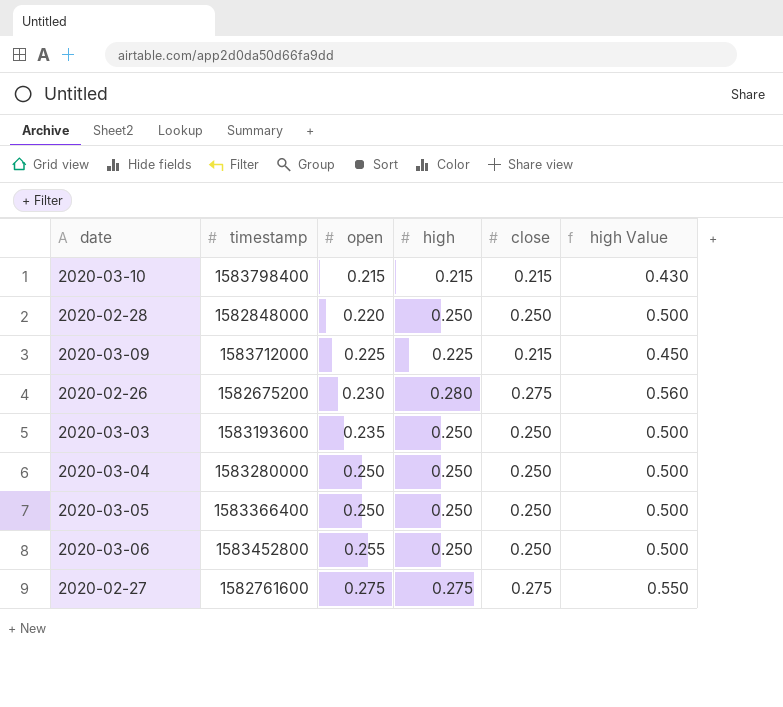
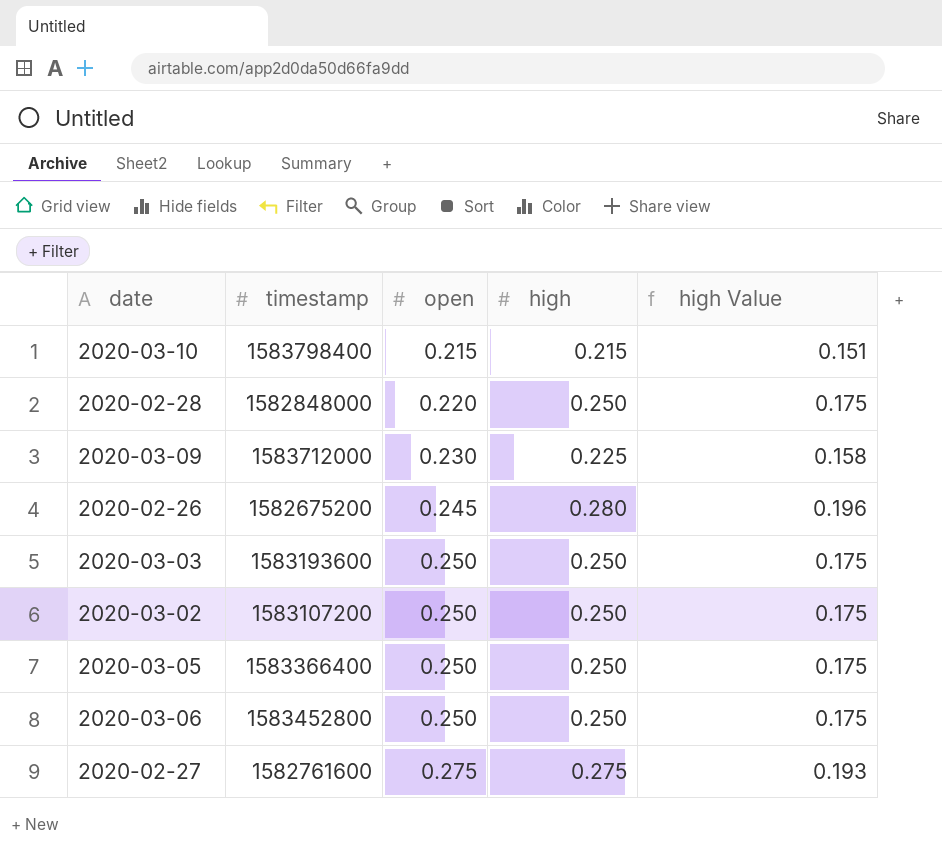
column close | position: 5 -> none
column high Value | formula: [high] * 2 -> [high] * 0.7
row 2020-03-04: 1583280000 | 0.250 | 0.250 | 0.250 | 0.500 -> none
2020-03-09 | open: 0.225 -> 0.230
2020-02-26 | open: 0.230 -> 0.245
2020-03-03 | open: 0.235 -> 0.250
row 2020-03-02: none -> 1583107200 | 0.250 | 0.250 | 0.175
2020-03-06 | open: 0.255 -> 0.250

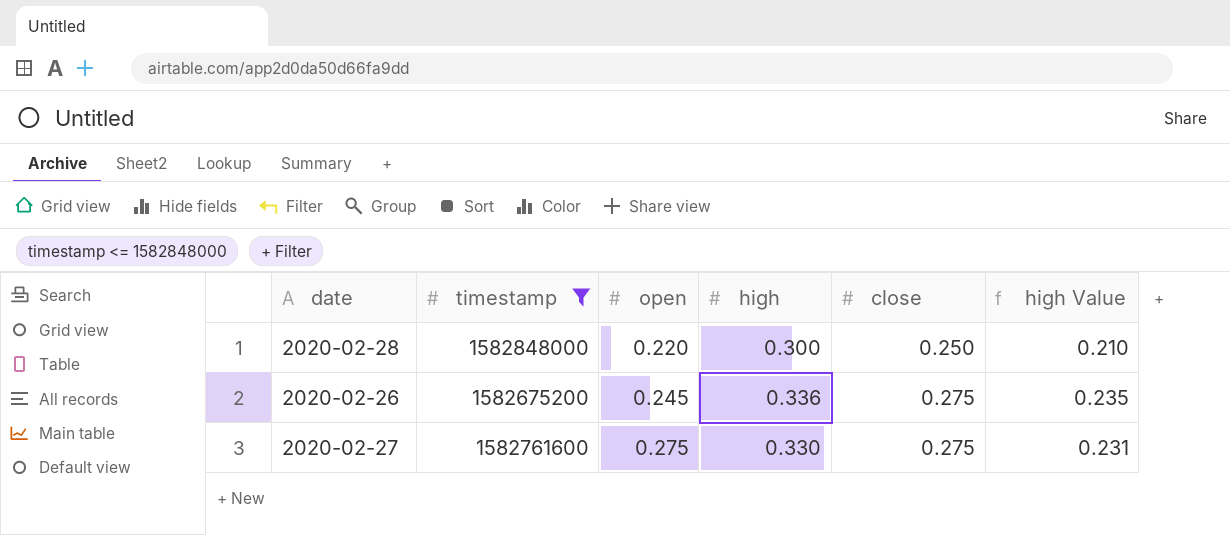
filter: none -> timestamp <= 1582848000
column close | position: none -> 5
2020-02-28 | high: 0.250 -> 0.300
2020-02-28 | high Value: 0.175 -> 0.210
2020-02-26 | high: 0.280 -> 0.336
2020-02-26 | high Value: 0.196 -> 0.235
2020-02-27 | high: 0.275 -> 0.330
2020-02-27 | high Value: 0.193 -> 0.231

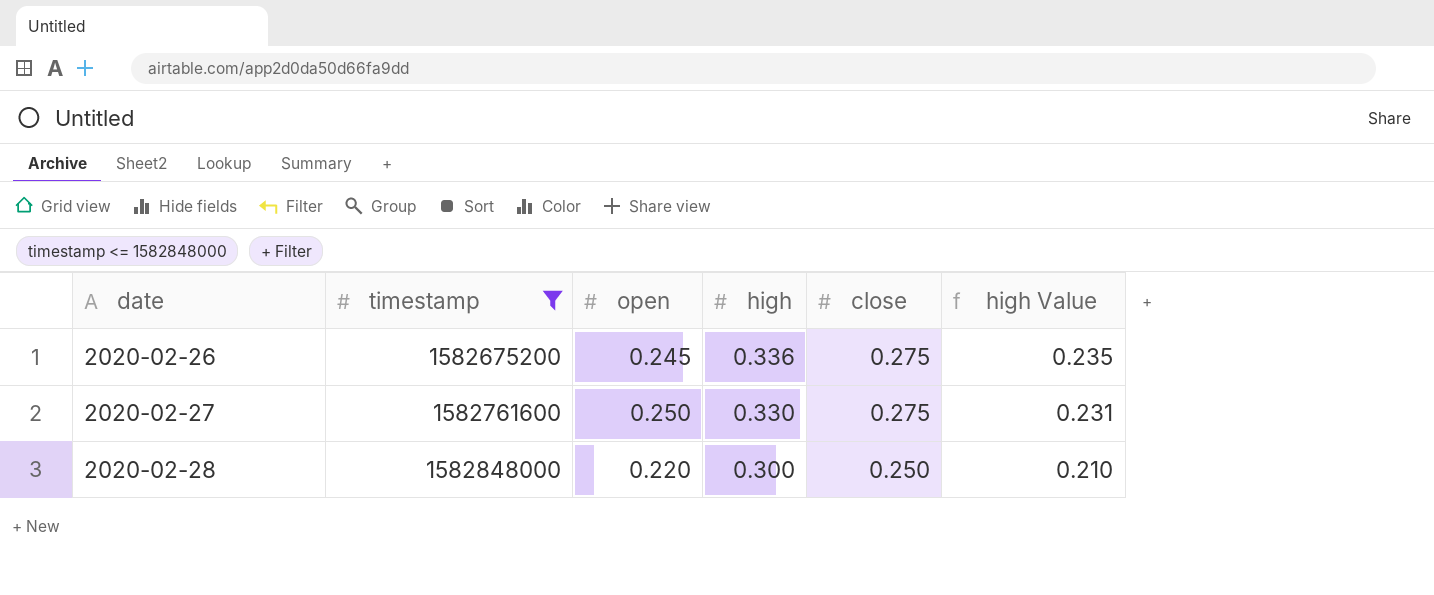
row order: open ascending -> date ascending
2020-02-27 | open: 0.275 -> 0.250

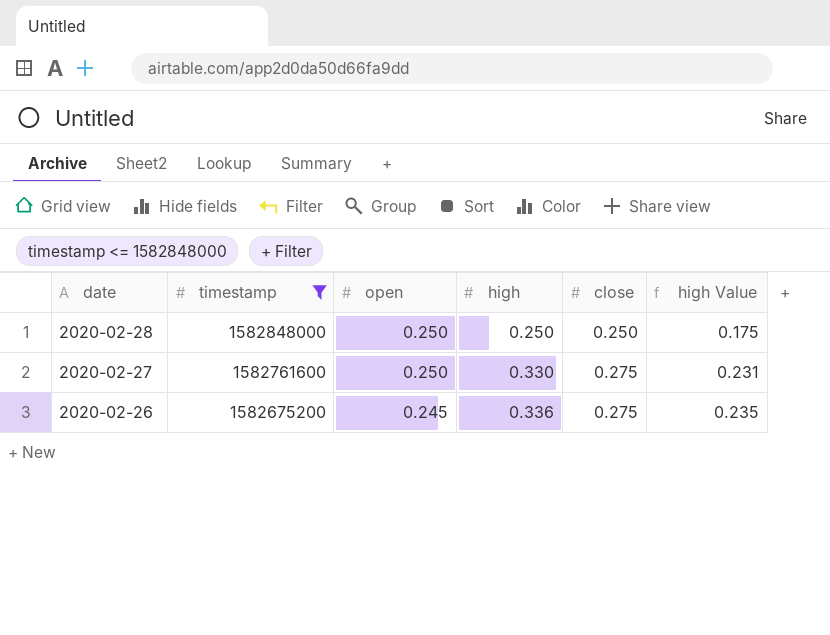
row order: date ascending -> date descending
2020-02-28 | open: 0.220 -> 0.250
2020-02-28 | high: 0.300 -> 0.250
2020-02-28 | high Value: 0.210 -> 0.175

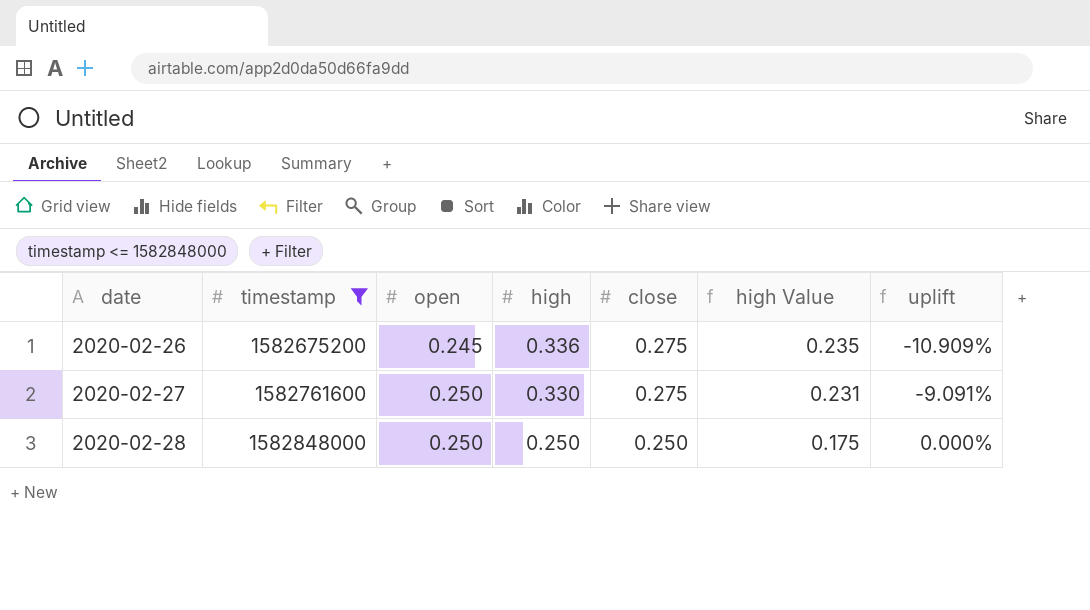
row order: date descending -> date ascending
column uplift | formula: none -> ([open] - [close]) / [close]

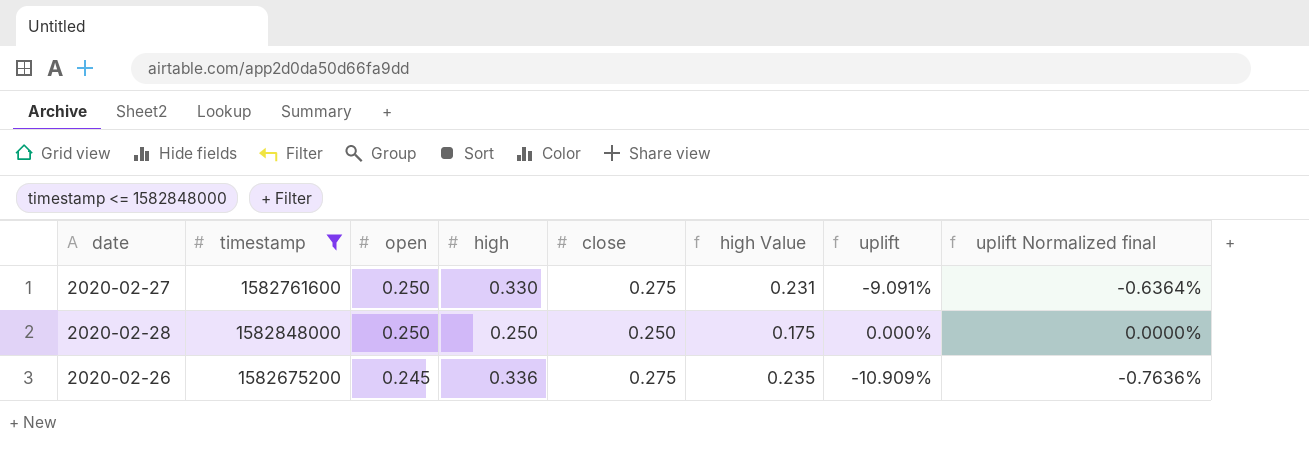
row order: date ascending -> open descending
column uplift Normalized final | formula: none -> [uplift] * 0.07

